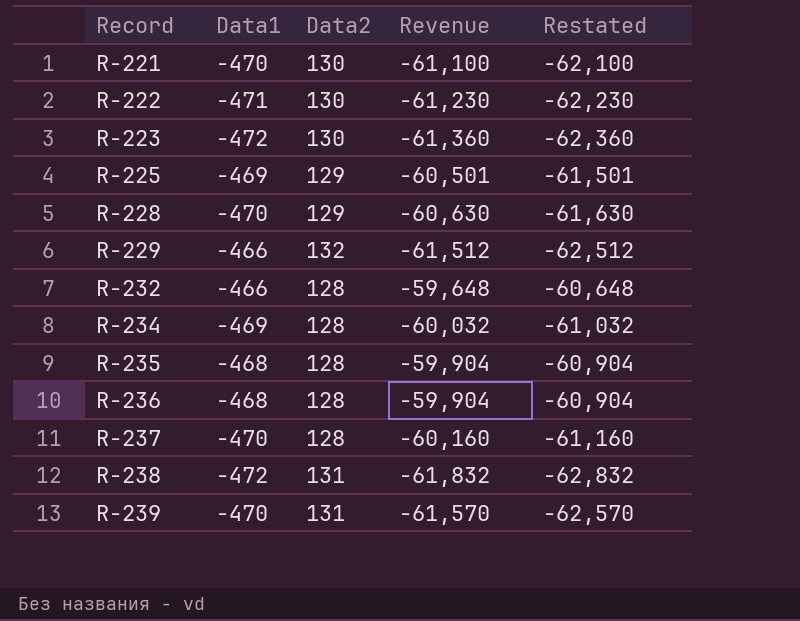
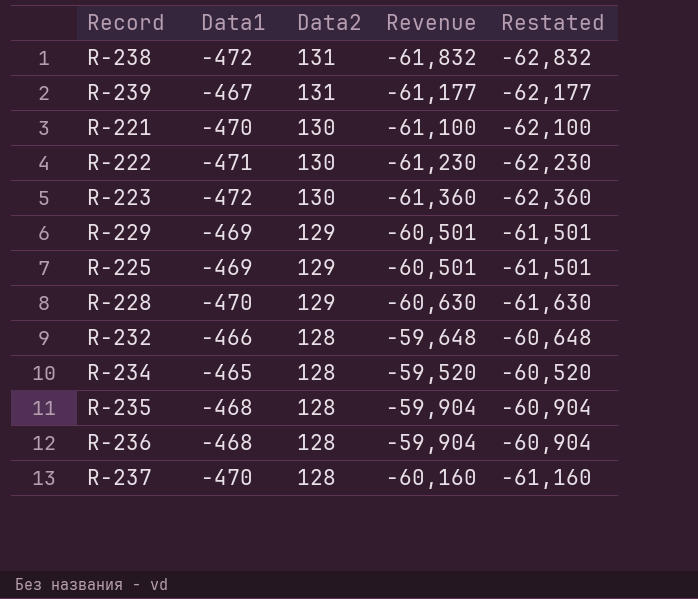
row order: Record ascending -> Data2 descending
R-239 | Data1: -470 -> -467
R-239 | Revenue: -61,570 -> -61,177
R-239 | Restated: -62,570 -> -62,177
R-229 | Data1: -466 -> -469
R-229 | Data2: 132 -> 129
R-229 | Revenue: -61,512 -> -60,501
R-229 | Restated: -62,512 -> -61,501
R-234 | Data1: -469 -> -465
R-234 | Revenue: -60,032 -> -59,520
R-234 | Restated: -61,032 -> -60,520

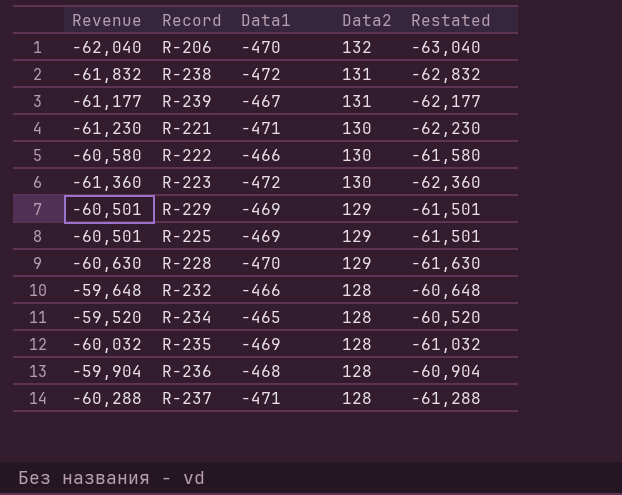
column Revenue | position: 4 -> 1
row R-206: none -> -62,040 | -470 | 132 | -63,040
R-221 | Revenue: -61,100 -> -61,230
R-221 | Data1: -470 -> -471
R-221 | Restated: -62,100 -> -62,230
R-222 | Revenue: -61,230 -> -60,580
R-222 | Data1: -471 -> -466
R-222 | Restated: -62,230 -> -61,580
R-235 | Revenue: -59,904 -> -60,032
R-235 | Data1: -468 -> -469
R-235 | Restated: -60,904 -> -61,032
R-237 | Revenue: -60,160 -> -60,288
R-237 | Data1: -470 -> -471
R-237 | Restated: -61,160 -> -61,288

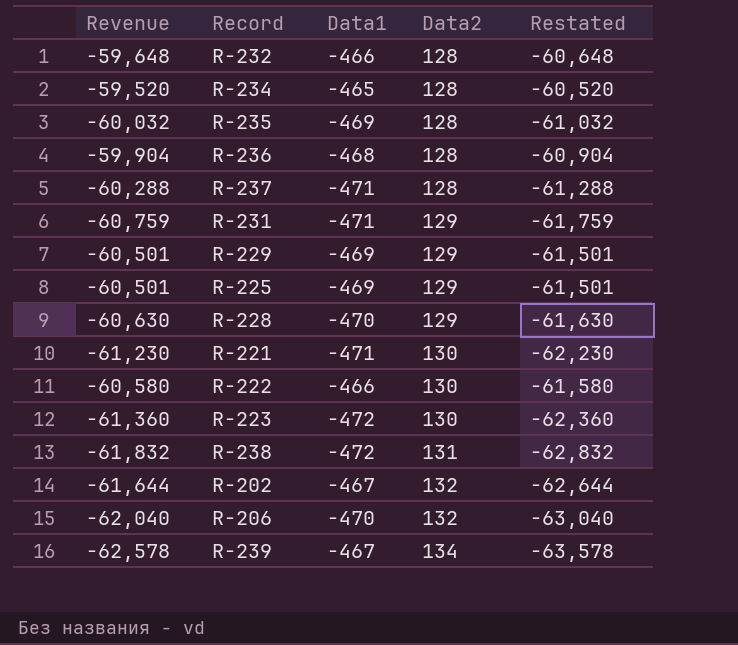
row order: Data2 descending -> Data2 ascending
row R-231: none -> -60,759 | -471 | 129 | -61,759
row R-202: none -> -61,644 | -467 | 132 | -62,644
R-239 | Revenue: -61,177 -> -62,578
R-239 | Data2: 131 -> 134
R-239 | Restated: -62,177 -> -63,578

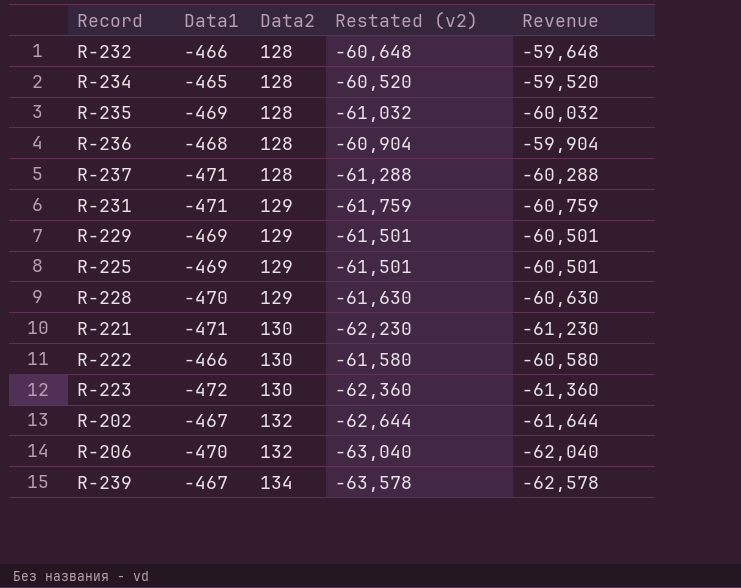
column name: Restated -> Restated (v2)
column Revenue | position: 1 -> 5
row R-238: -61,832 | -472 | 131 | -62,832 -> none

